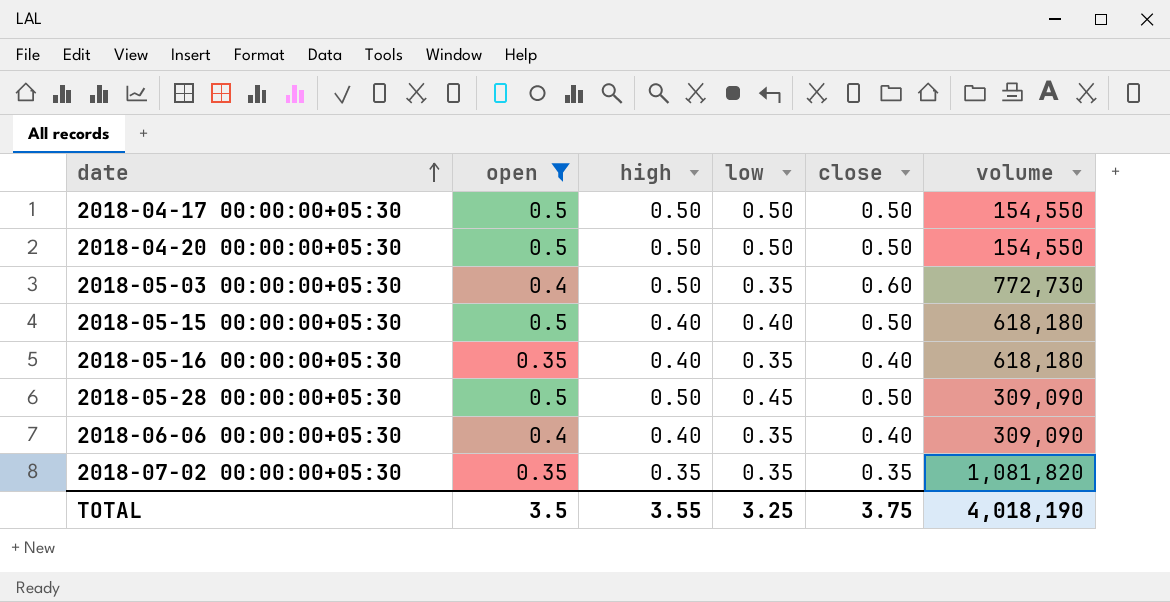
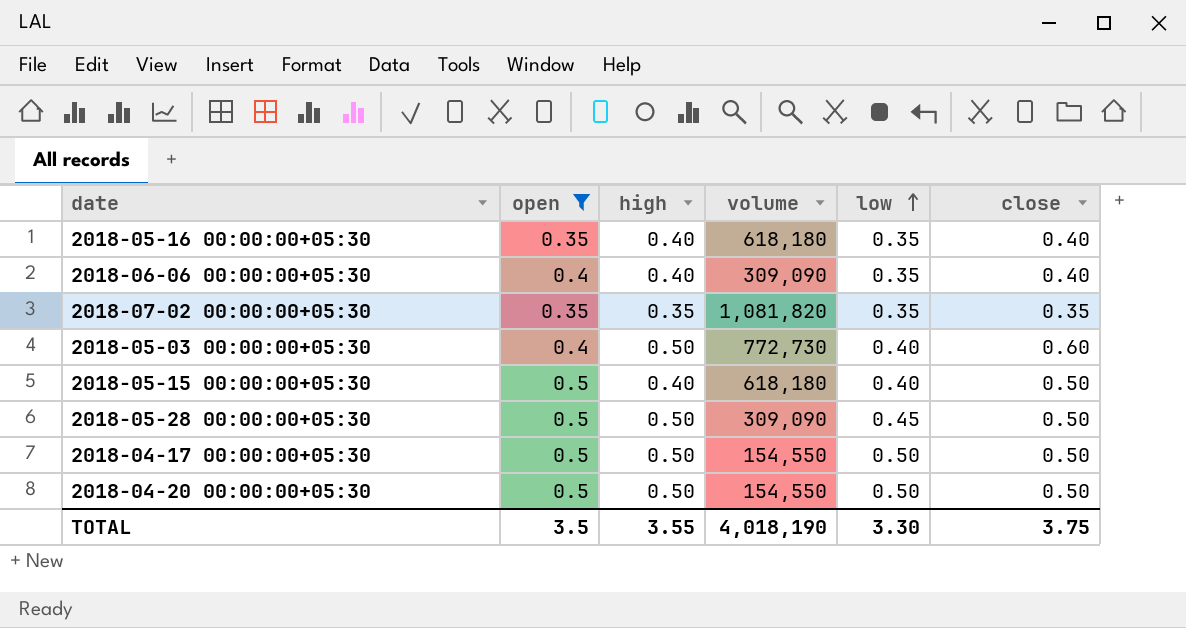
row order: date ascending -> low ascending
column volume | position: 6 -> 4
2018-05-03 00:00:00+05:30 | low: 0.35 -> 0.40
TOTAL | low: 3.25 -> 3.30

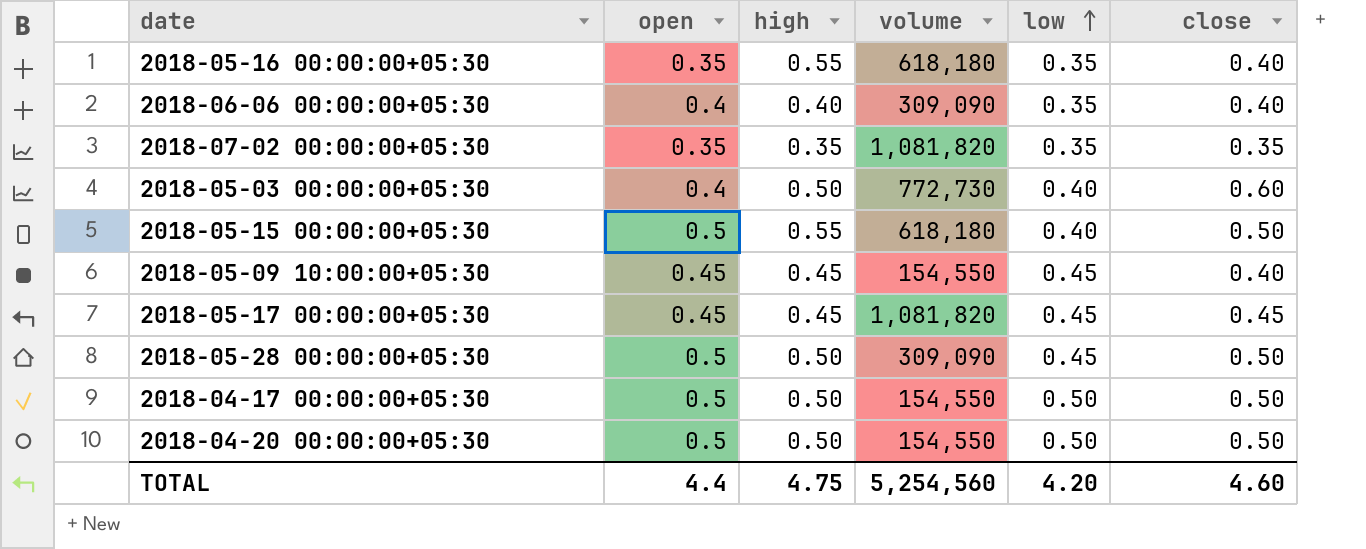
filter: open != 0.45 -> none
2018-05-16 00:00:00+05:30 | high: 0.40 -> 0.55
2018-05-15 00:00:00+05:30 | high: 0.40 -> 0.55
TOTAL | open: 3.5 -> 4.4
TOTAL | high: 3.55 -> 4.75
TOTAL | volume: 4,018,190 -> 5,254,560
TOTAL | low: 3.30 -> 4.20
TOTAL | close: 3.75 -> 4.60

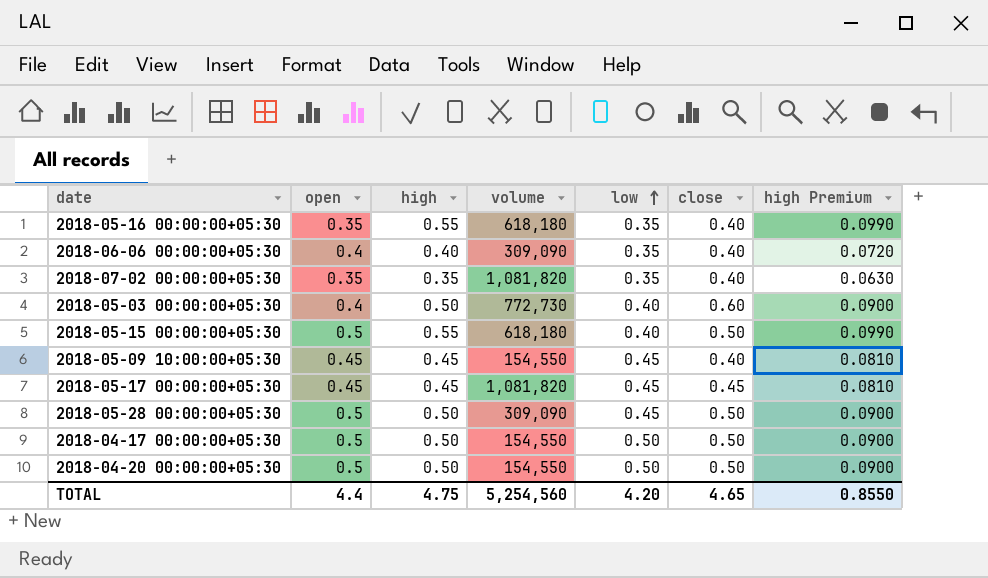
column high Premium | formula: none -> [high] * 0.18
2018-07-02 00:00:00+05:30 | close: 0.35 -> 0.40
TOTAL | close: 4.60 -> 4.65

